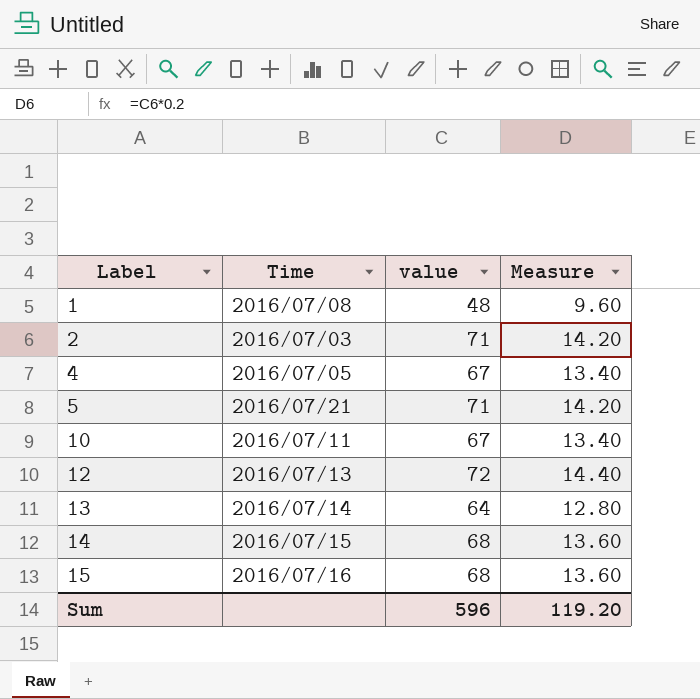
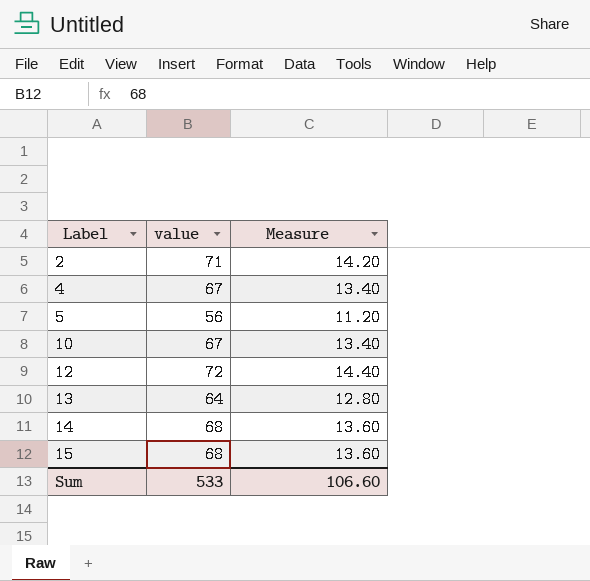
column Time | position: 2 -> none
row 1: 2016/07/08 | 48 | 9.60 -> none
5 | value: 71 -> 56
5 | Measure: 14.20 -> 11.20
Sum | value: 596 -> 533
Sum | Measure: 119.20 -> 106.60

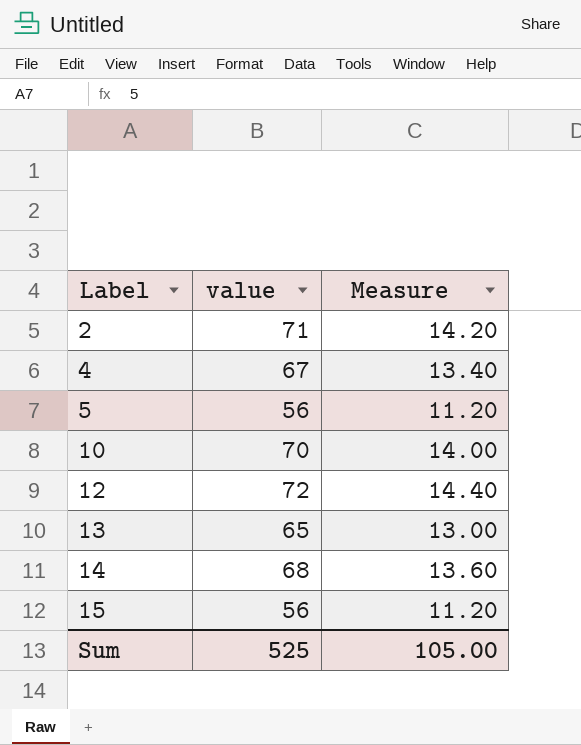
10 | value: 67 -> 70
10 | Measure: 13.40 -> 14.00
13 | value: 64 -> 65
13 | Measure: 12.80 -> 13.00
15 | value: 68 -> 56
15 | Measure: 13.60 -> 11.20
Sum | value: 533 -> 525
Sum | Measure: 106.60 -> 105.00

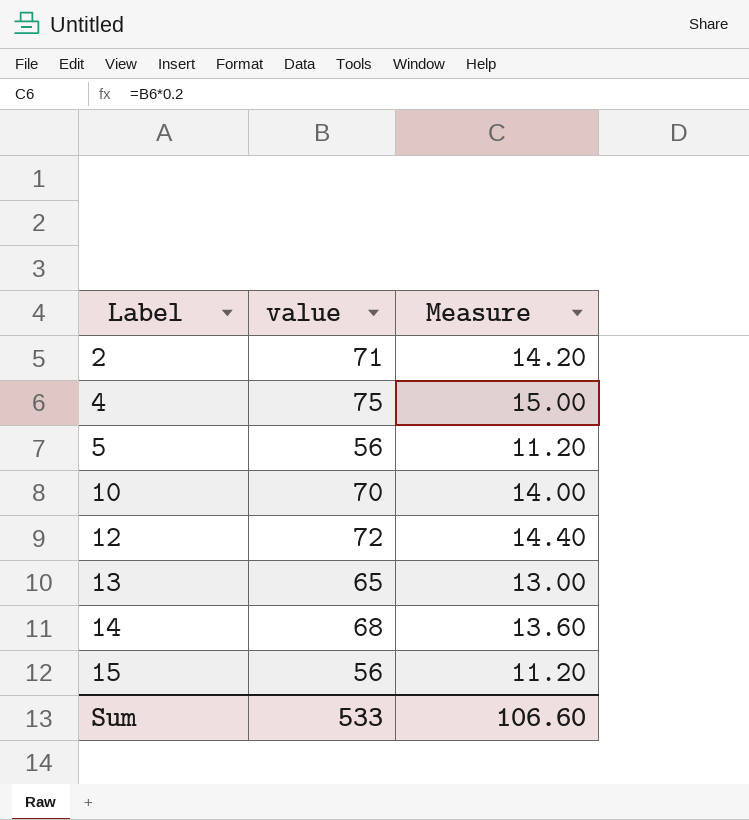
4 | value: 67 -> 75
4 | Measure: 13.40 -> 15.00
Sum | value: 525 -> 533
Sum | Measure: 105.00 -> 106.60

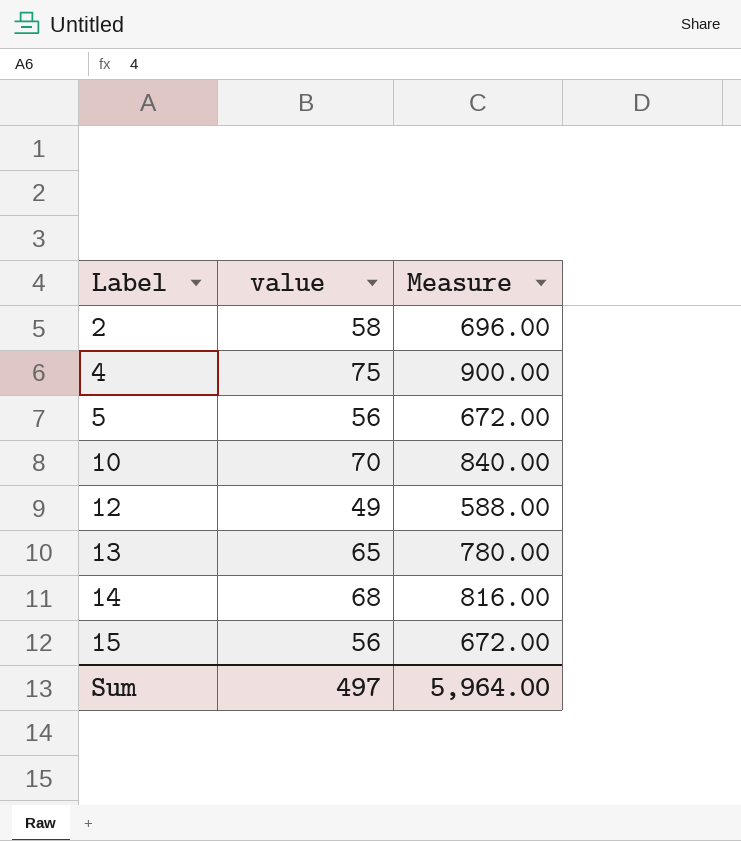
column Measure | formula: [value] * 0.2 -> [value] * 12
2 | value: 71 -> 58
12 | value: 72 -> 49
Sum | value: 533 -> 497
Sum | Measure: 106.60 -> 5,964.00

